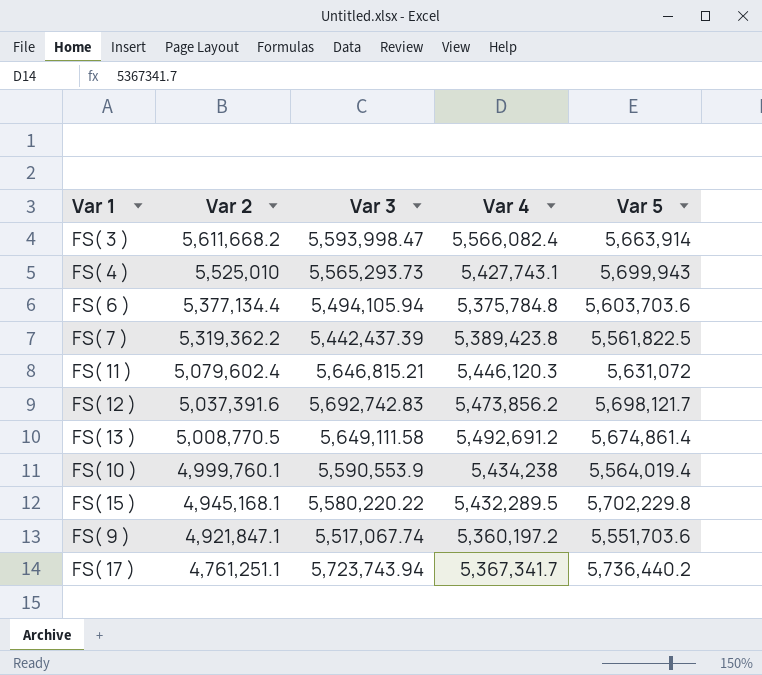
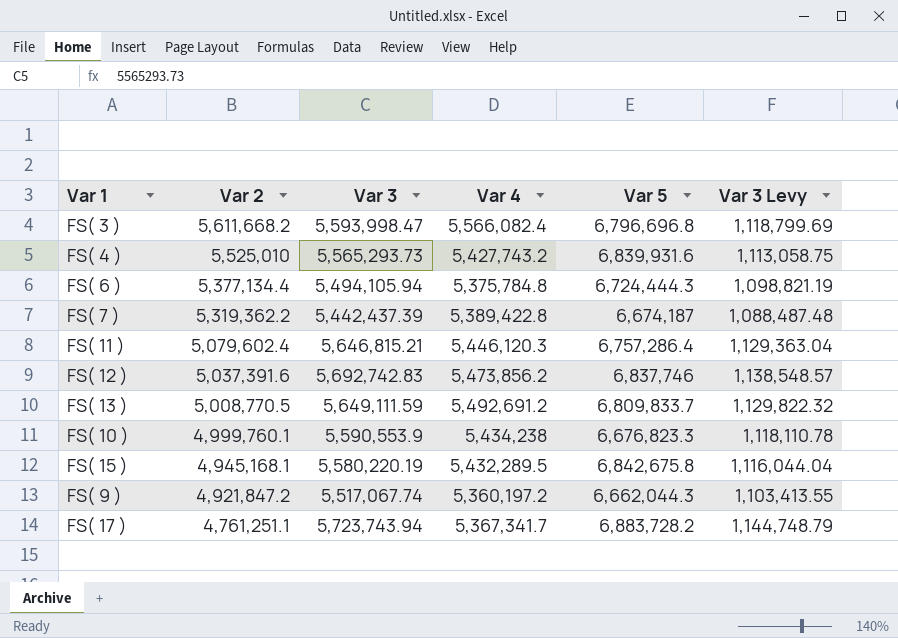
column Var 3 Levy | formula: none -> [Var 3] * 0.2
FS( 3 ) | Var 5: 5,663,914 -> 6,796,696.8
FS( 4 ) | Var 4: 5,427,743.1 -> 5,427,743.2
FS( 4 ) | Var 5: 5,699,943 -> 6,839,931.6
FS( 6 ) | Var 5: 5,603,703.6 -> 6,724,444.3
FS( 7 ) | Var 4: 5,389,423.8 -> 5,389,422.8
FS( 7 ) | Var 5: 5,561,822.5 -> 6,674,187
FS( 11 ) | Var 5: 5,631,072 -> 6,757,286.4
FS( 12 ) | Var 5: 5,698,121.7 -> 6,837,746
FS( 13 ) | Var 3: 5,649,111.58 -> 5,649,111.59
FS( 13 ) | Var 5: 5,674,861.4 -> 6,809,833.7
FS( 10 ) | Var 5: 5,564,019.4 -> 6,676,823.3
FS( 15 ) | Var 3: 5,580,220.22 -> 5,580,220.19
FS( 15 ) | Var 5: 5,702,229.8 -> 6,842,675.8
FS( 9 ) | Var 2: 4,921,847.1 -> 4,921,847.2
FS( 9 ) | Var 5: 5,551,703.6 -> 6,662,044.3
FS( 17 ) | Var 5: 5,736,440.2 -> 6,883,728.2

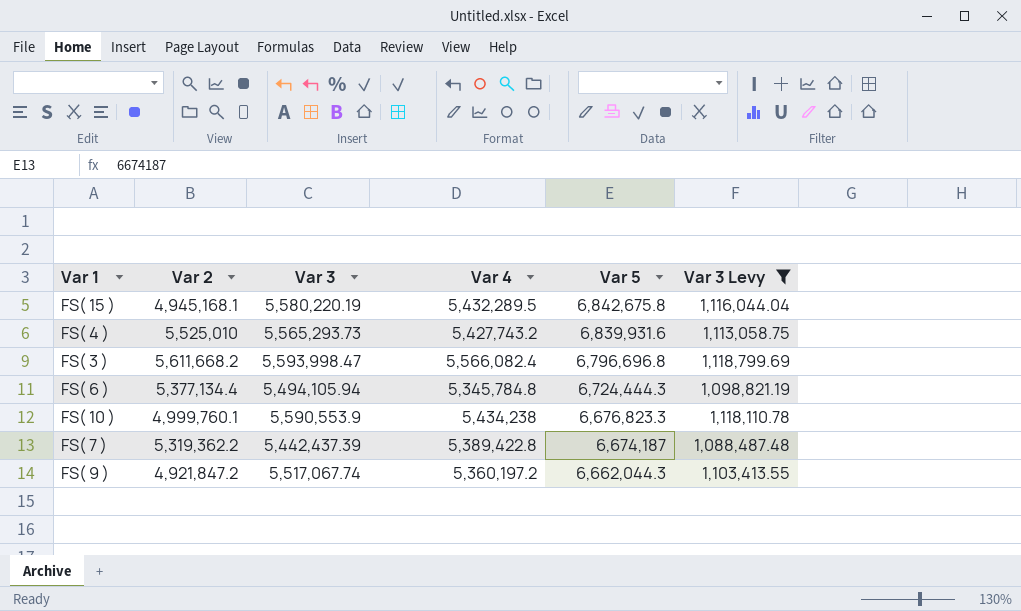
filter: none -> Var 3 Levy <= 1,118,799.69
row order: Var 2 descending -> Var 5 descending
FS( 6 ) | Var 4: 5,375,784.8 -> 5,345,784.8

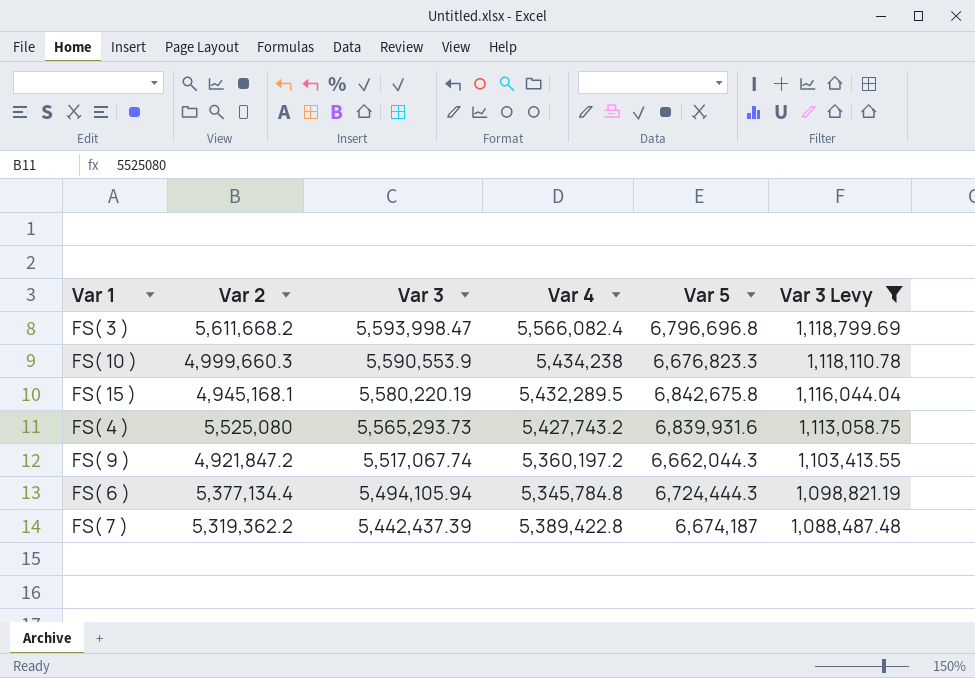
row order: Var 5 descending -> Var 3 descending
FS( 10 ) | Var 2: 4,999,760.1 -> 4,999,660.3
FS( 4 ) | Var 2: 5,525,010 -> 5,525,080

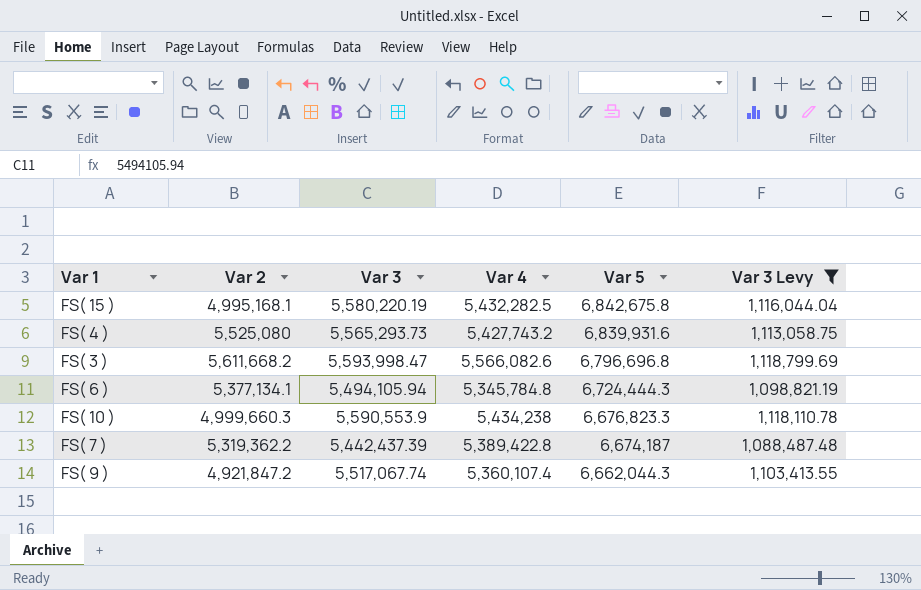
row order: Var 3 descending -> Var 5 descending
FS( 15 ) | Var 2: 4,945,168.1 -> 4,995,168.1
FS( 15 ) | Var 4: 5,432,289.5 -> 5,432,282.5
FS( 3 ) | Var 4: 5,566,082.4 -> 5,566,082.6
FS( 6 ) | Var 2: 5,377,134.4 -> 5,377,134.1
FS( 9 ) | Var 4: 5,360,197.2 -> 5,360,107.4

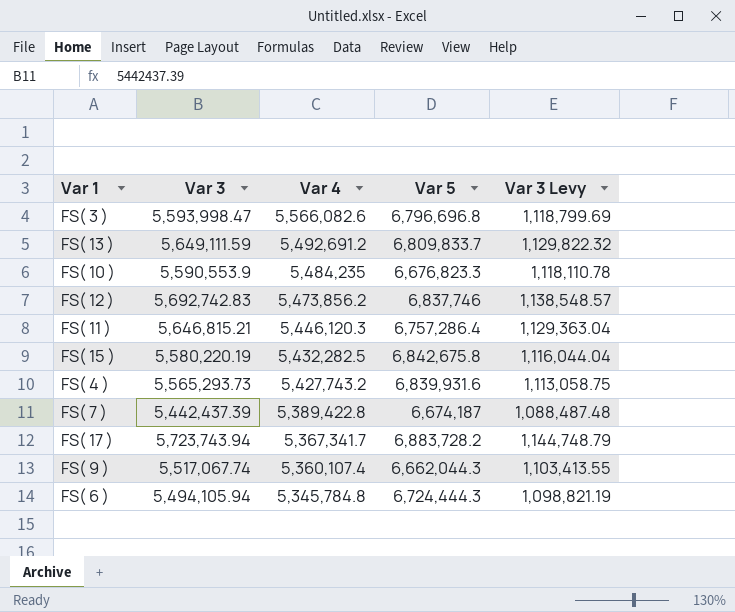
filter: Var 3 Levy <= 1,118,799.69 -> none
row order: Var 5 descending -> Var 4 descending
column Var 2 | position: 2 -> none
FS( 10 ) | Var 4: 5,434,238 -> 5,484,235

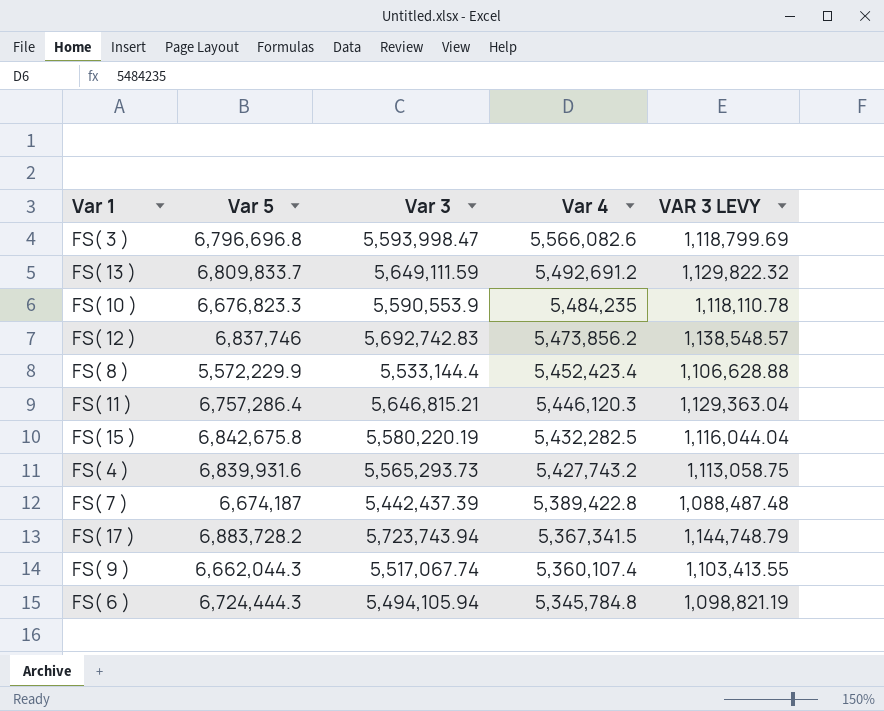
column Var 5 | position: 4 -> 2
column name: Var 3 Levy -> VAR 3 LEVY
row FS( 8 ): none -> 5,572,229.9 | 5,533,144.4 | 5,452,423.4 | 1,106,628.88
FS( 17 ) | Var 4: 5,367,341.7 -> 5,367,341.5

